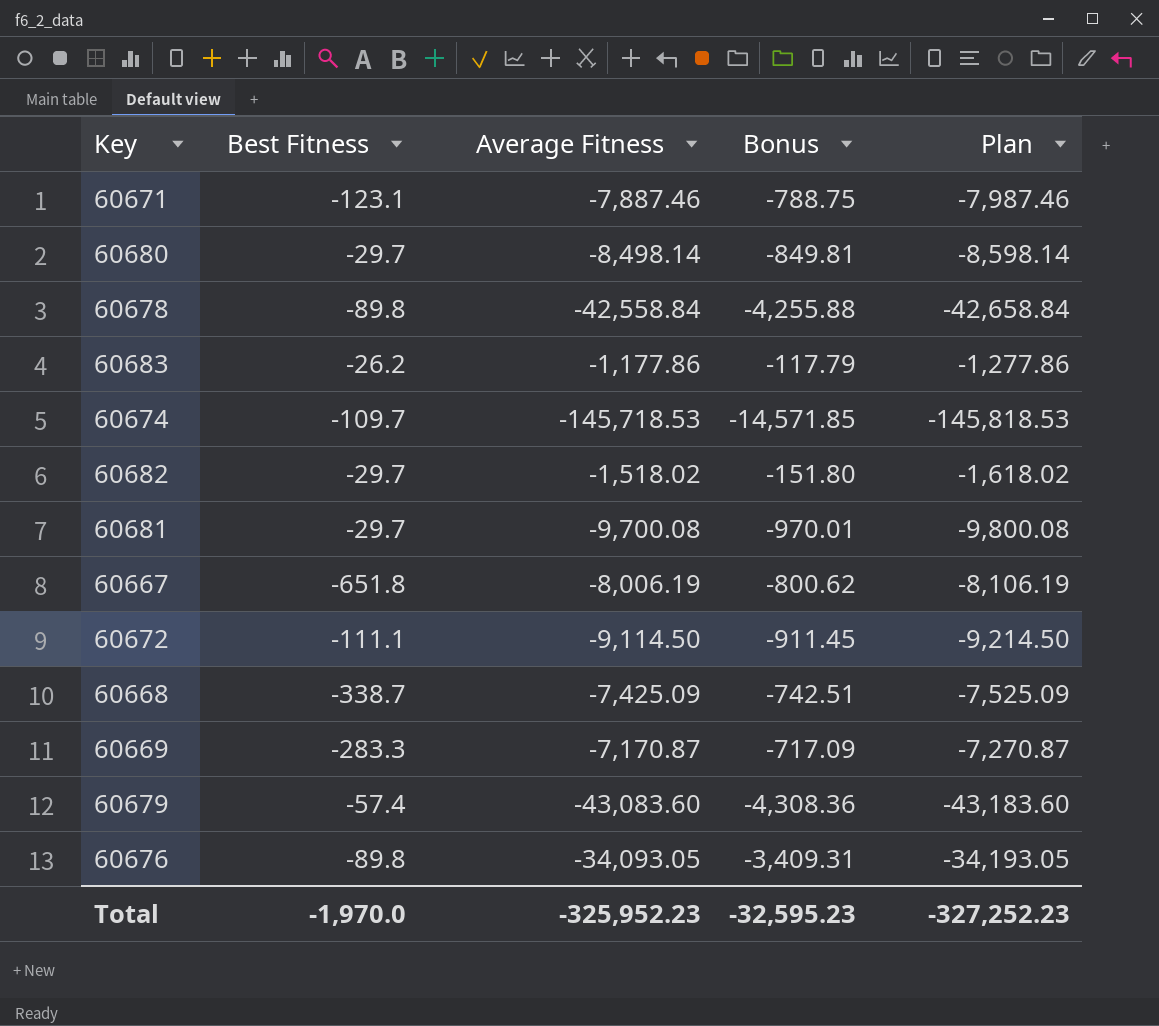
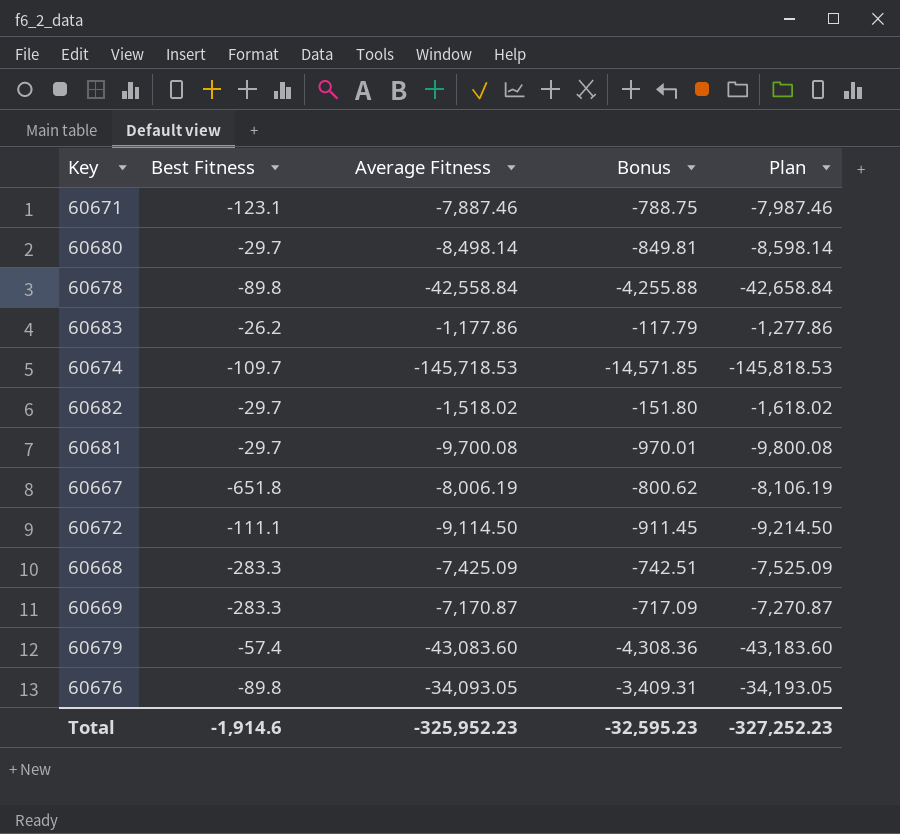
60668 | Best Fitness: -338.7 -> -283.3
Total | Best Fitness: -1,970.0 -> -1,914.6

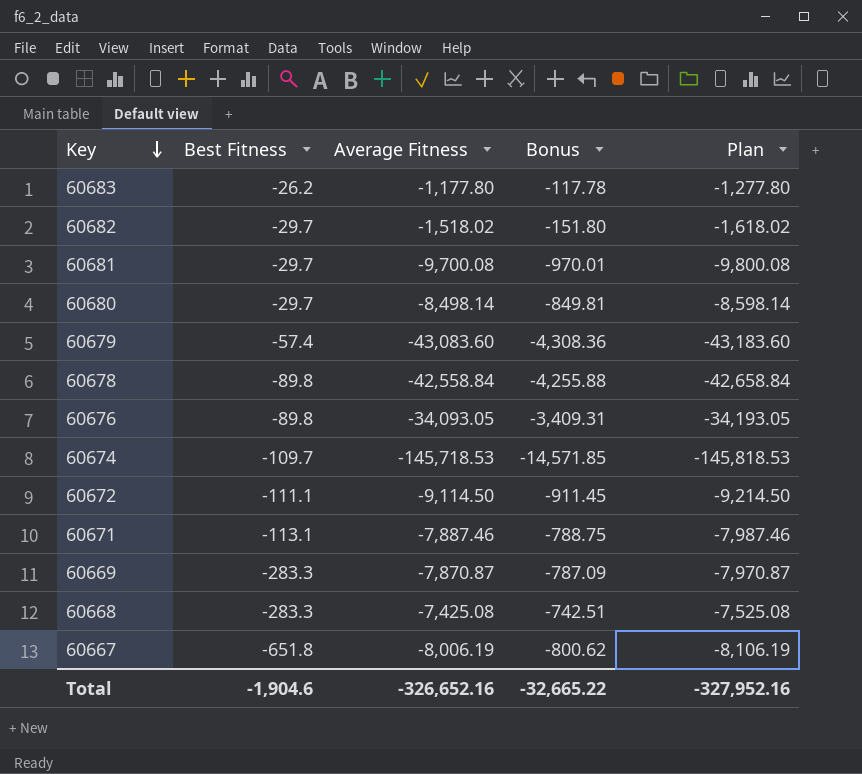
row order: none -> Key descending
60683 | Average Fitness: -1,177.86 -> -1,177.80
60683 | Bonus: -117.79 -> -117.78
60683 | Plan: -1,277.86 -> -1,277.80
60671 | Best Fitness: -123.1 -> -113.1
60669 | Average Fitness: -7,170.87 -> -7,870.87
60669 | Bonus: -717.09 -> -787.09
60669 | Plan: -7,270.87 -> -7,970.87
60668 | Average Fitness: -7,425.09 -> -7,425.08
60668 | Plan: -7,525.09 -> -7,525.08
Total | Best Fitness: -1,914.6 -> -1,904.6
Total | Average Fitness: -325,952.23 -> -326,652.16
Total | Bonus: -32,595.23 -> -32,665.22
Total | Plan: -327,252.23 -> -327,952.16

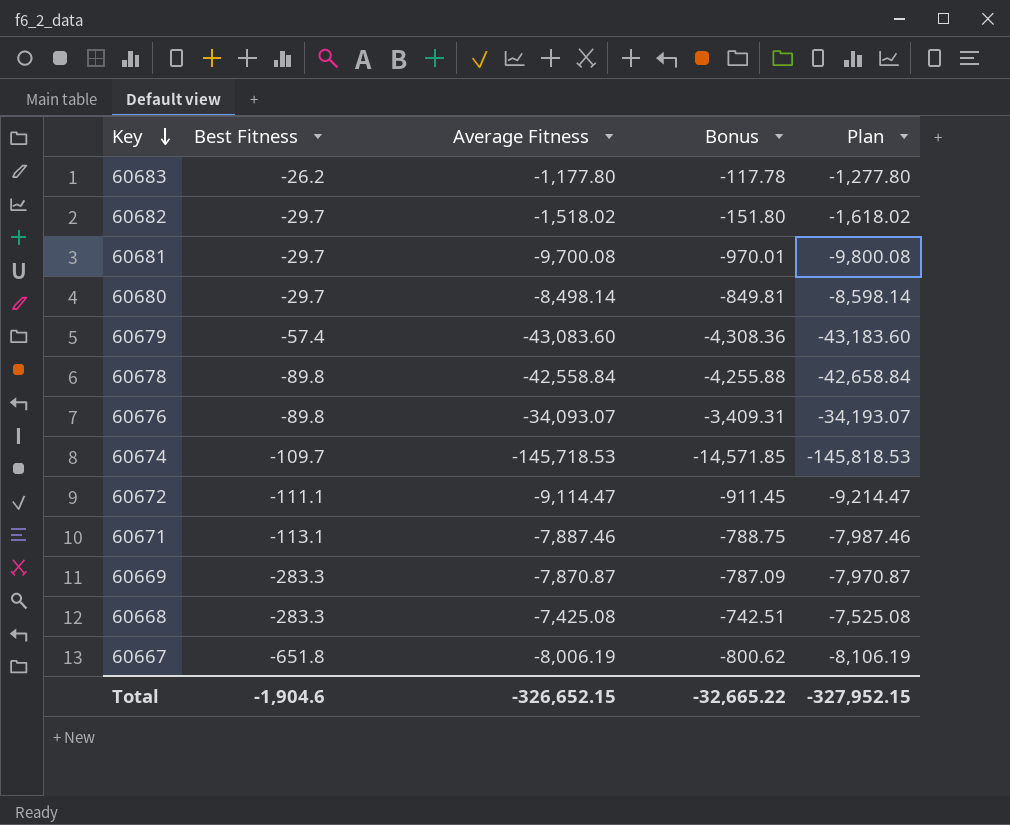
60676 | Average Fitness: -34,093.05 -> -34,093.07
60676 | Plan: -34,193.05 -> -34,193.07
60672 | Average Fitness: -9,114.50 -> -9,114.47
60672 | Plan: -9,214.50 -> -9,214.47
Total | Average Fitness: -326,652.16 -> -326,652.15
Total | Plan: -327,952.16 -> -327,952.15

